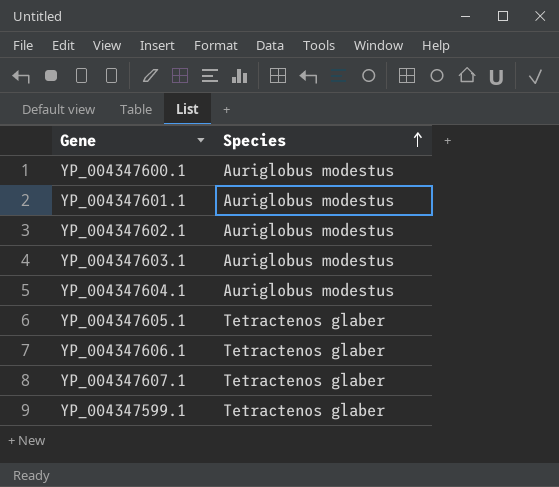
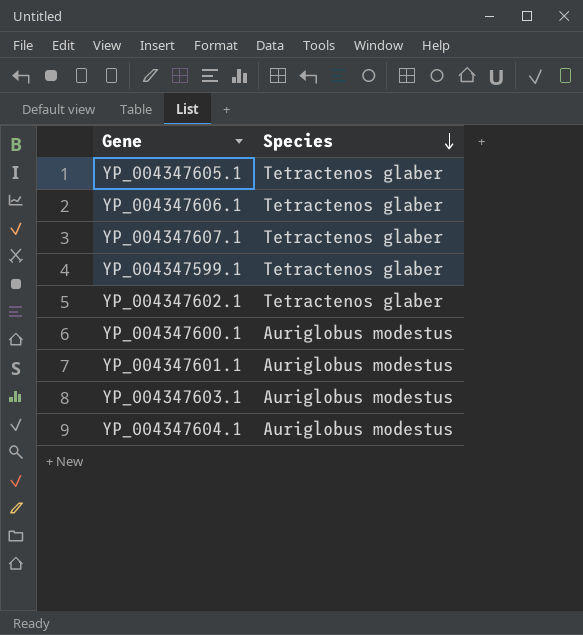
row order: Species ascending -> Species descending
YP_004347602.1 | Species: Auriglobus modestus -> Tetractenos glaber

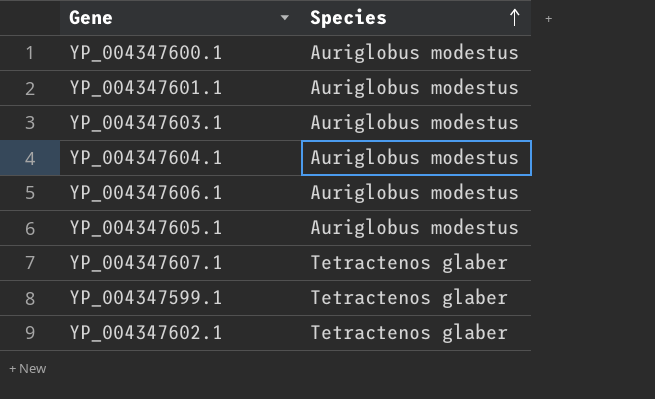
row order: Species descending -> Species ascending
YP_004347606.1 | Species: Tetractenos glaber -> Auriglobus modestus
YP_004347605.1 | Species: Tetractenos glaber -> Auriglobus modestus

